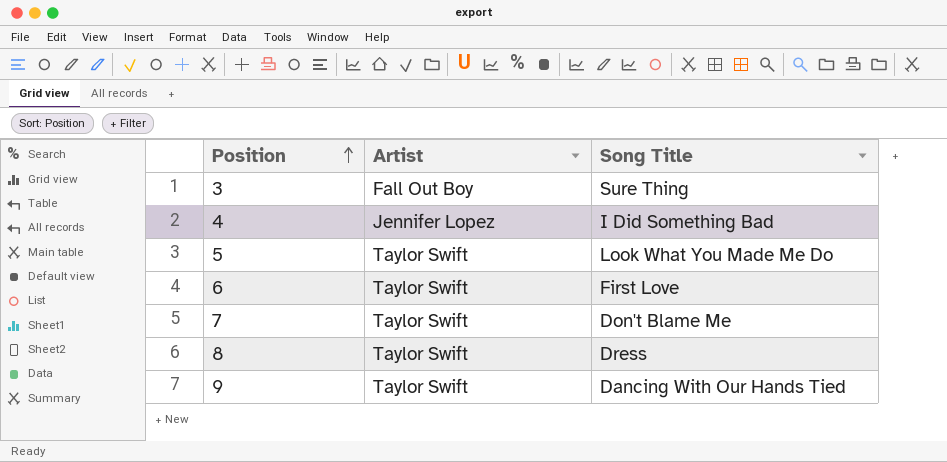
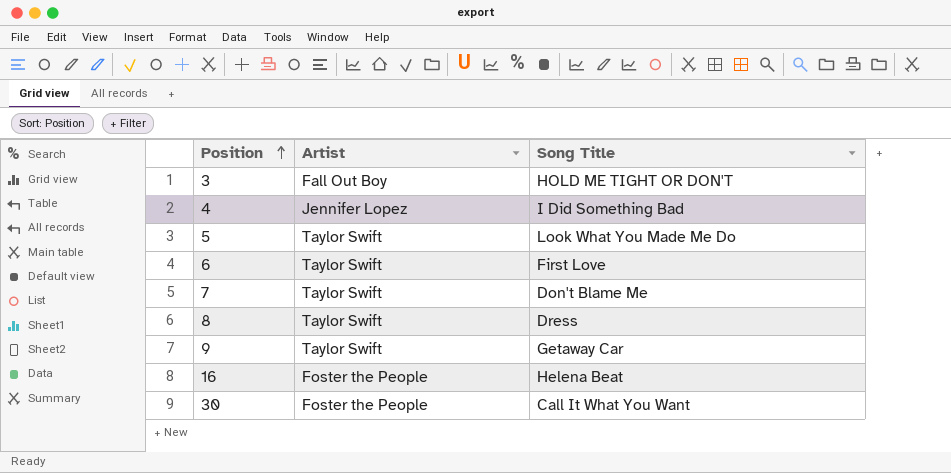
3 | Song Title: Sure Thing -> HOLD ME TIGHT OR DON'T
9 | Song Title: Dancing With Our Hands Tied -> Getaway Car
row 16: none -> Foster the People | Helena Beat
row 30: none -> Foster the People | Call It What You Want

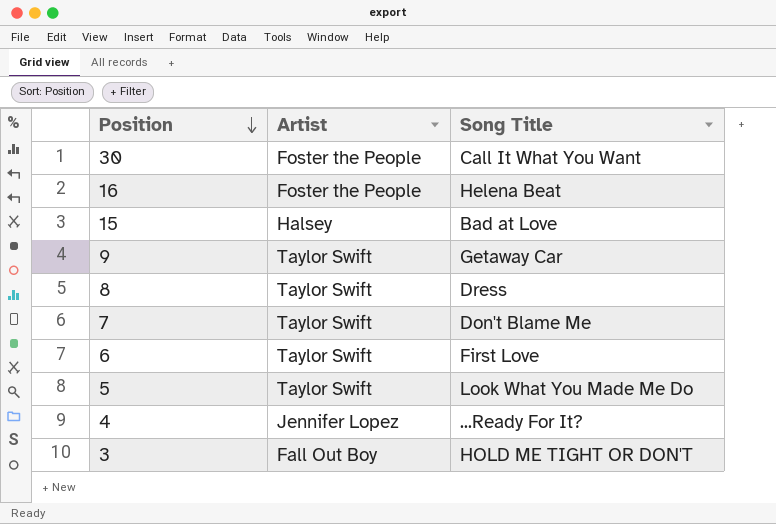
row order: Position ascending -> Position descending
row 15: none -> Halsey | Bad at Love
4 | Song Title: I Did Something Bad -> ...Ready For It?

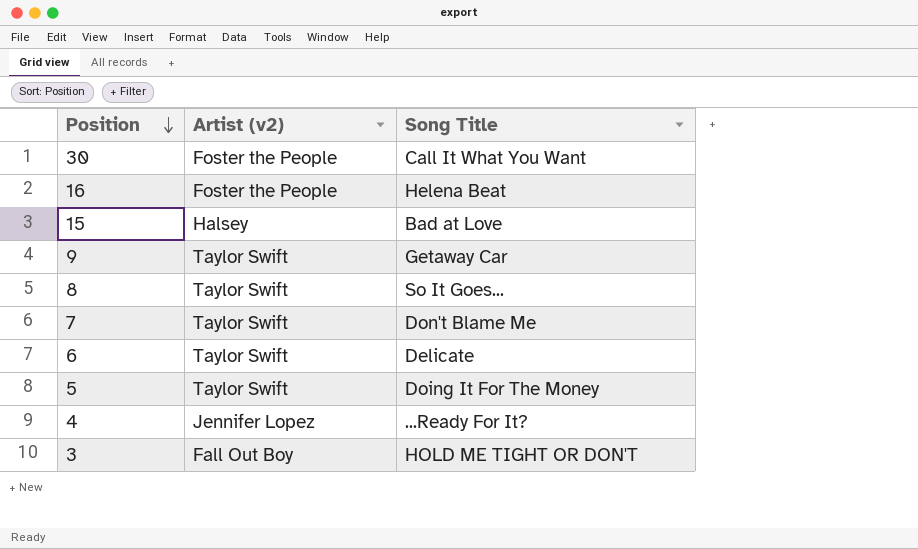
column name: Artist -> Artist (v2)
8 | Song Title: Dress -> So It Goes...
6 | Song Title: First Love -> Delicate
5 | Song Title: Look What You Made Me Do -> Doing It For The Money

